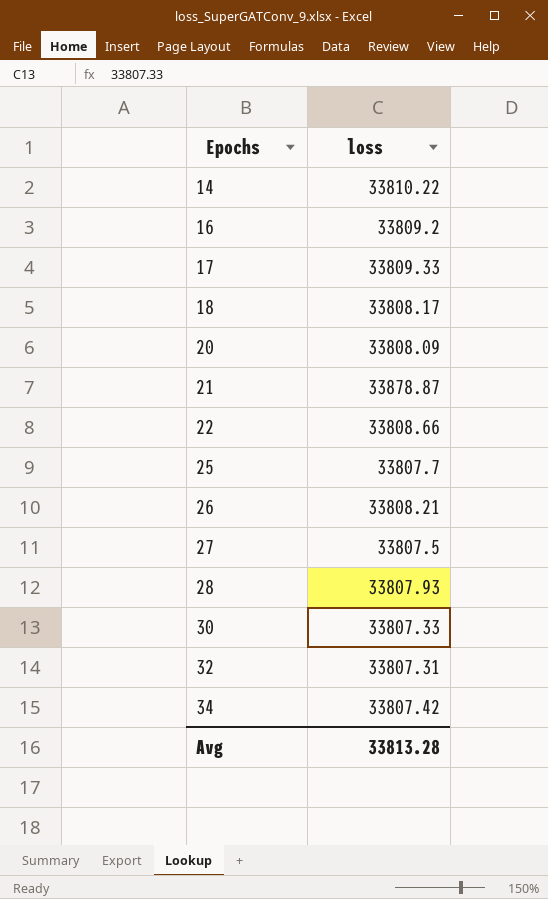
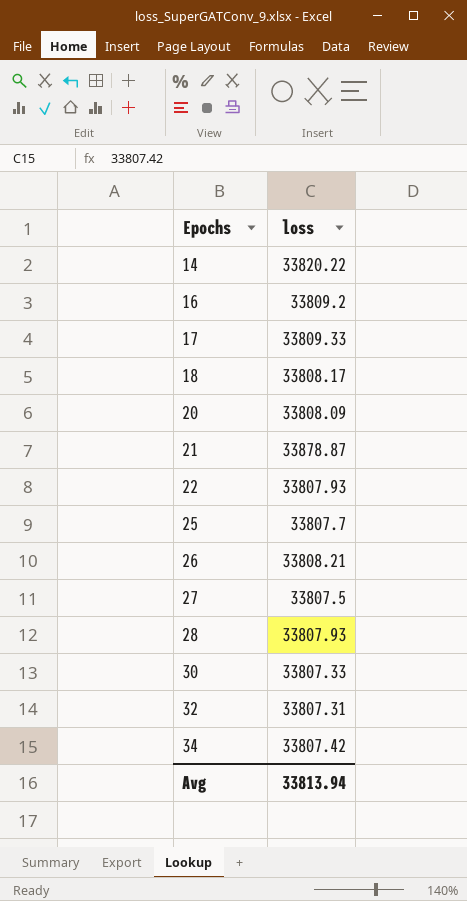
14 | loss: 33810.22 -> 33820.22
22 | loss: 33808.66 -> 33807.93
Avg | loss: 33813.28 -> 33813.94

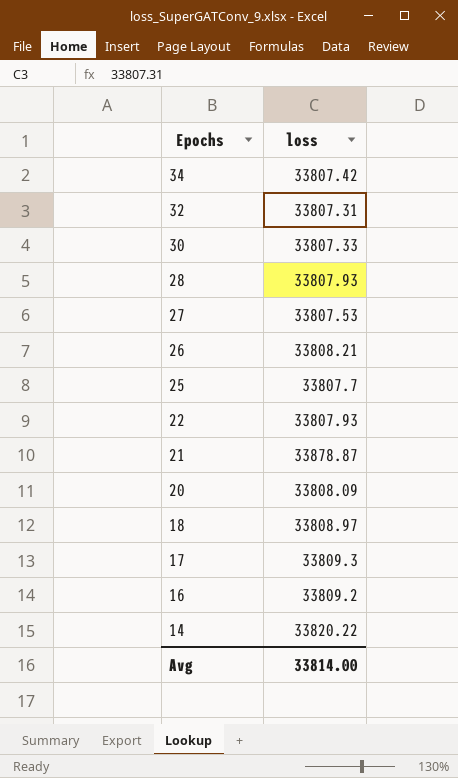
row order: Epochs ascending -> Epochs descending
27 | loss: 33807.5 -> 33807.53
18 | loss: 33808.17 -> 33808.97
17 | loss: 33809.33 -> 33809.3
Avg | loss: 33813.94 -> 33814.00

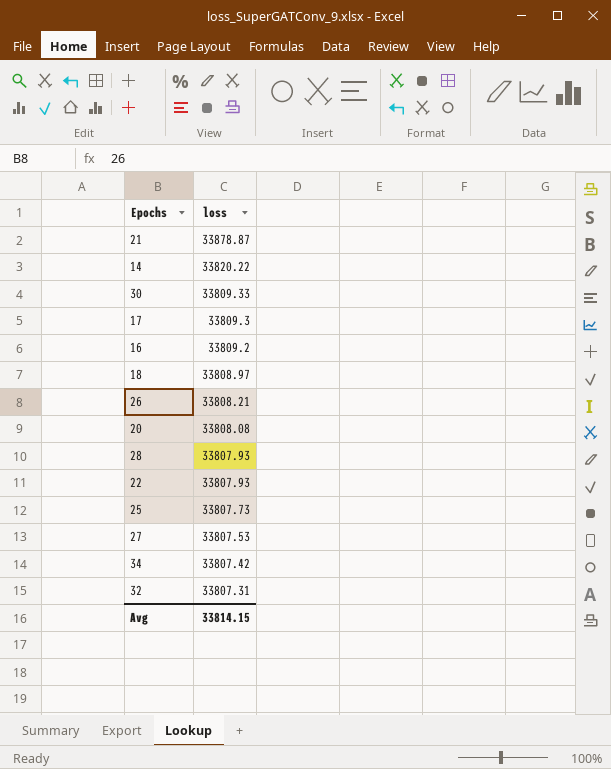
row order: Epochs descending -> loss descending
30 | loss: 33807.33 -> 33809.33
20 | loss: 33808.09 -> 33808.08
25 | loss: 33807.7 -> 33807.73
Avg | loss: 33814.00 -> 33814.15

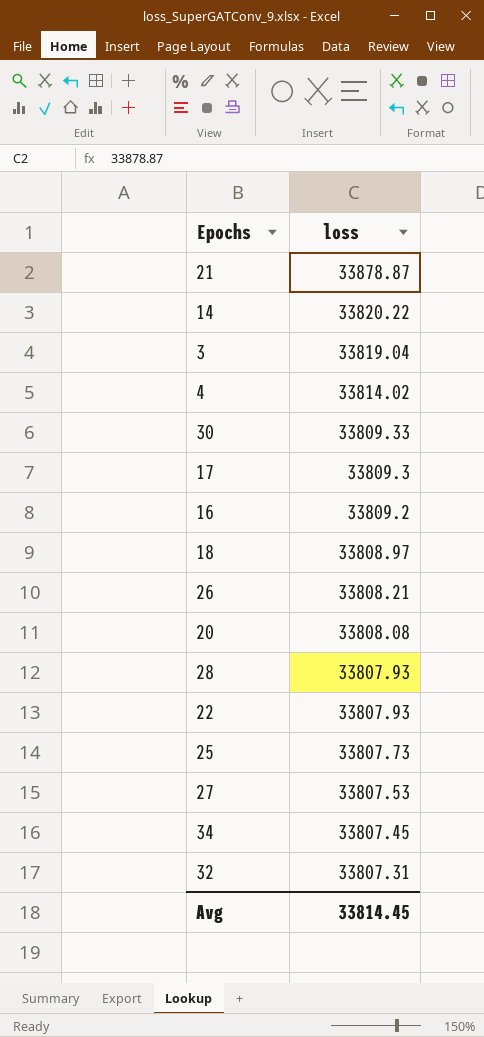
row 3: none -> 33819.04
row 4: none -> 33814.02
34 | loss: 33807.42 -> 33807.45
Avg | loss: 33814.15 -> 33814.45

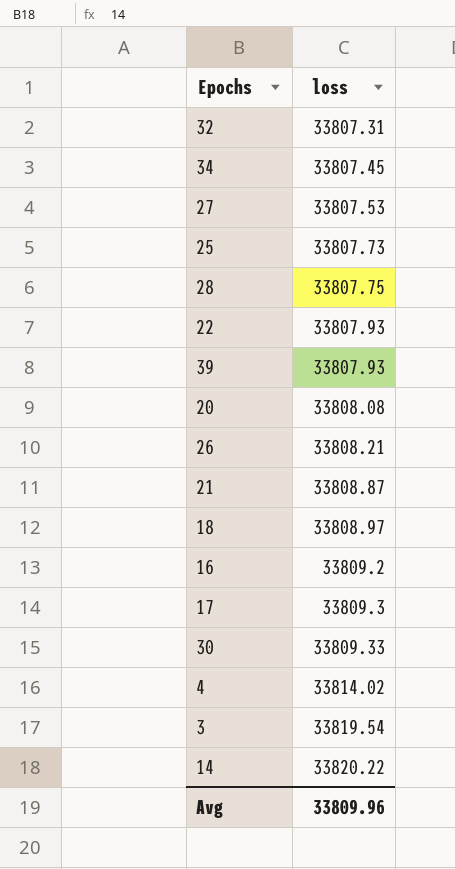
row order: loss descending -> loss ascending
28 | loss: 33807.93 -> 33807.75
row 39: none -> 33807.93
21 | loss: 33878.87 -> 33808.87
3 | loss: 33819.04 -> 33819.54
Avg | loss: 33814.45 -> 33809.96

